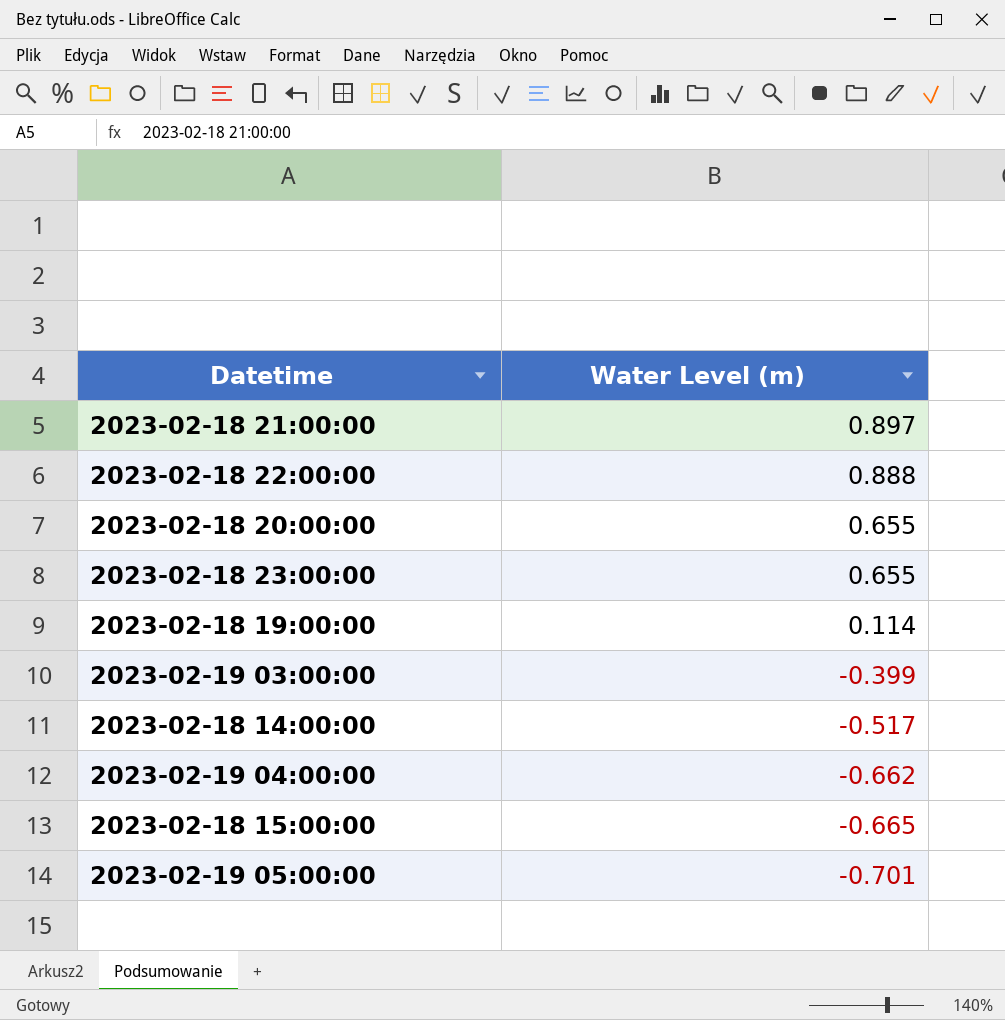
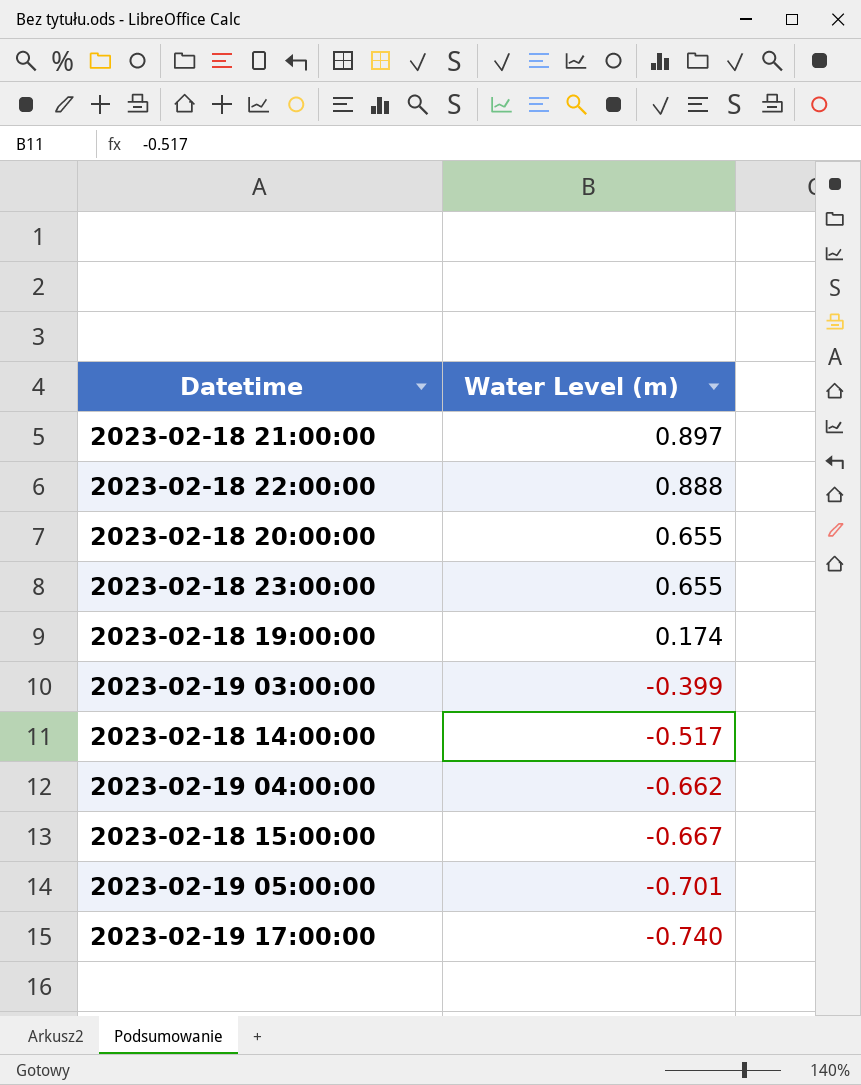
2023-02-18 19:00:00 | Water Level (m): 0.114 -> 0.174
2023-02-18 15:00:00 | Water Level (m): -0.665 -> -0.667
row 2023-02-19 17:00:00: none -> -0.740

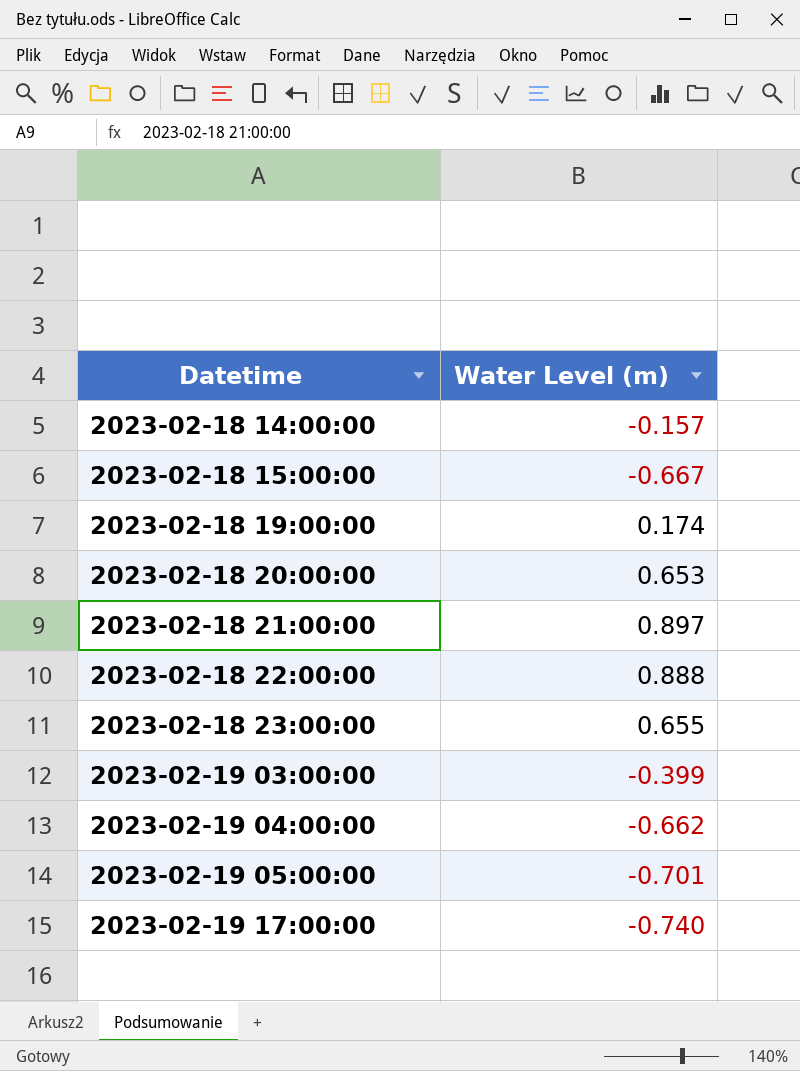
row order: Water Level (m) descending -> Datetime ascending
2023-02-18 14:00:00 | Water Level (m): -0.517 -> -0.157
2023-02-18 20:00:00 | Water Level (m): 0.655 -> 0.653

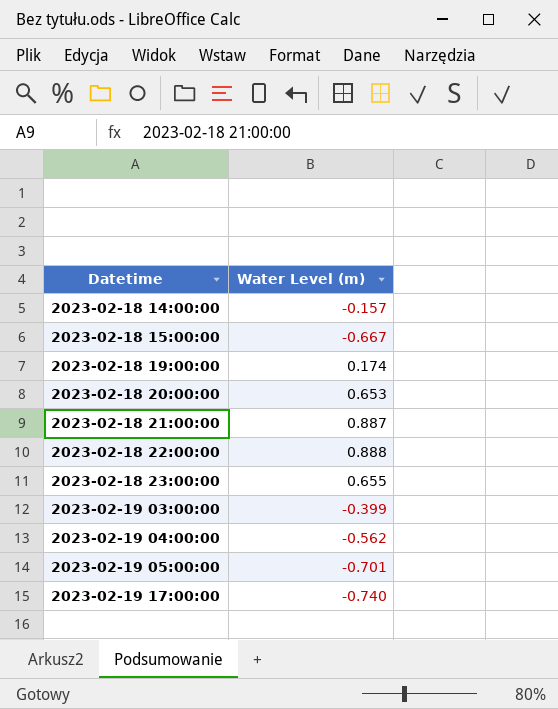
2023-02-18 21:00:00 | Water Level (m): 0.897 -> 0.887
2023-02-19 04:00:00 | Water Level (m): -0.662 -> -0.562

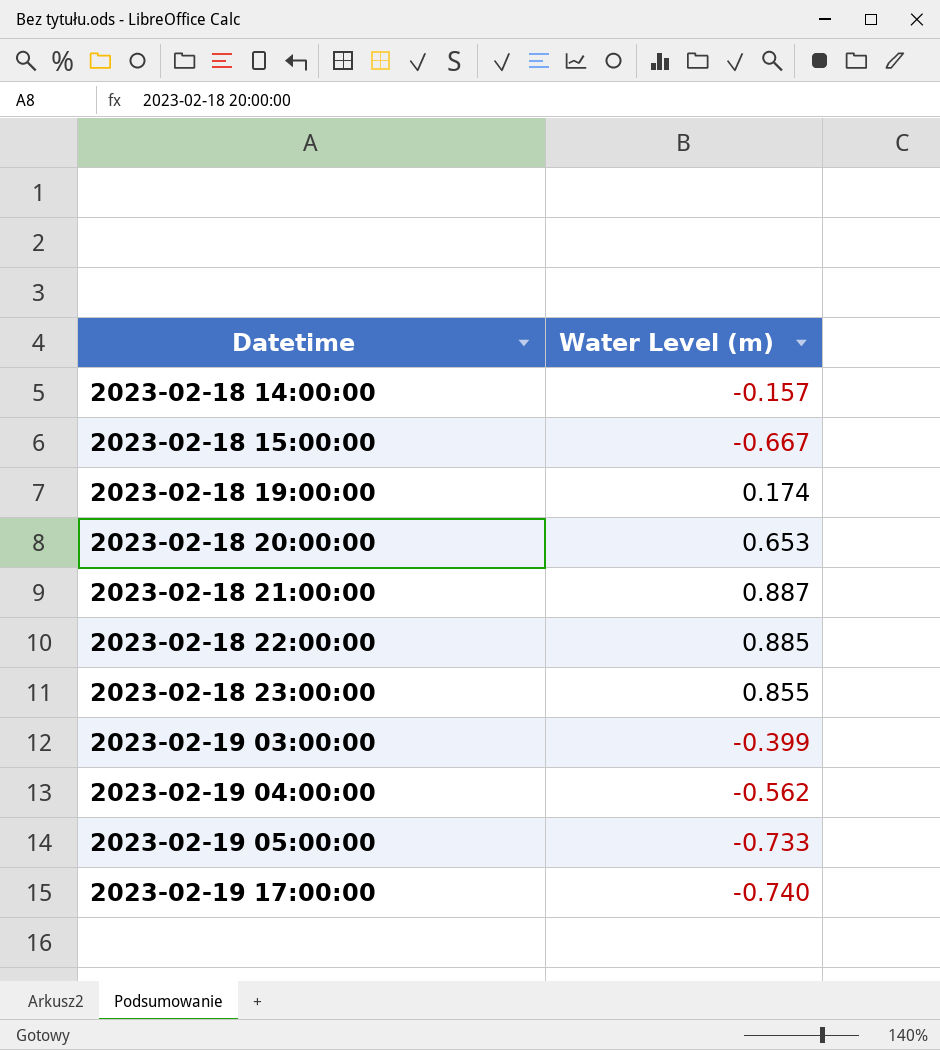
2023-02-18 22:00:00 | Water Level (m): 0.888 -> 0.885
2023-02-18 23:00:00 | Water Level (m): 0.655 -> 0.855
2023-02-19 05:00:00 | Water Level (m): -0.701 -> -0.733

